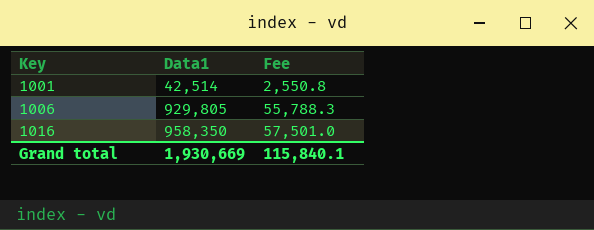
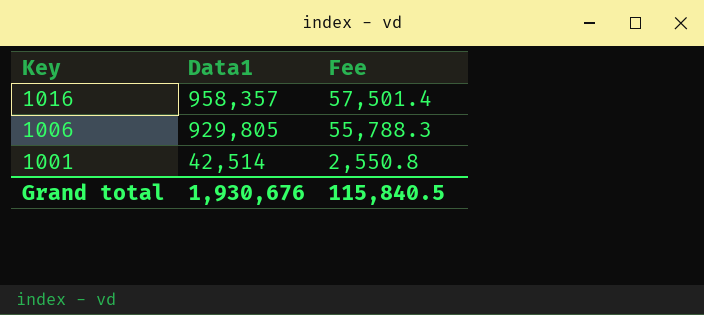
row order: Key ascending -> Key descending
1016 | Data1: 958,350 -> 958,357
1016 | Fee: 57,501.0 -> 57,501.4
Grand total | Data1: 1,930,669 -> 1,930,676
Grand total | Fee: 115,840.1 -> 115,840.5

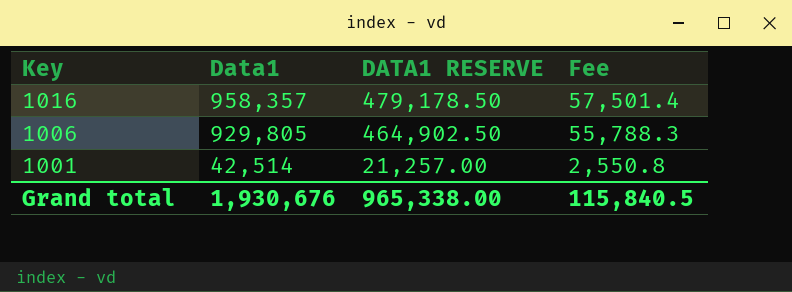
column DATA1 RESERVE | formula: none -> [Data1] * 0.5

